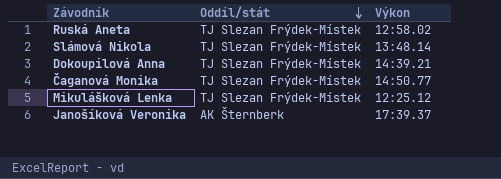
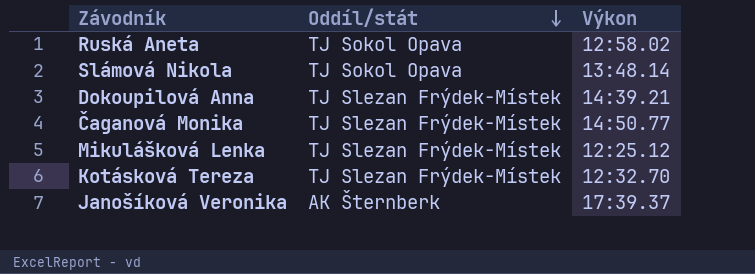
Ruská Aneta | Oddíl/stát: TJ Slezan Frýdek-Místek -> TJ Sokol Opava
Slámová Nikola | Oddíl/stát: TJ Slezan Frýdek-Místek -> TJ Sokol Opava
row Kotásková Tereza: none -> TJ Slezan Frýdek-Místek | 12:32.70

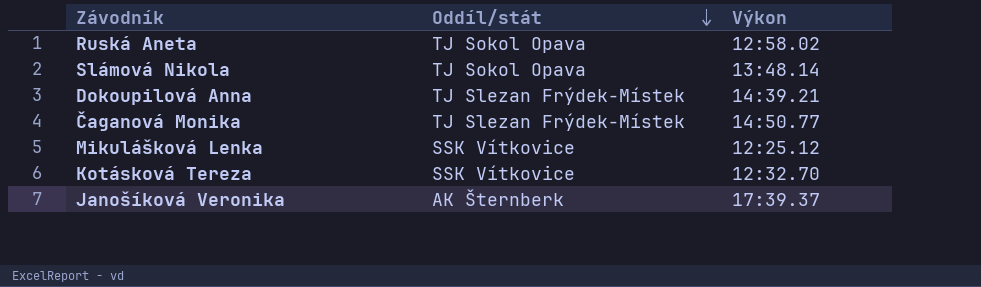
Mikulášková Lenka | Oddíl/stát: TJ Slezan Frýdek-Místek -> SSK Vítkovice
Kotásková Tereza | Oddíl/stát: TJ Slezan Frýdek-Místek -> SSK Vítkovice

